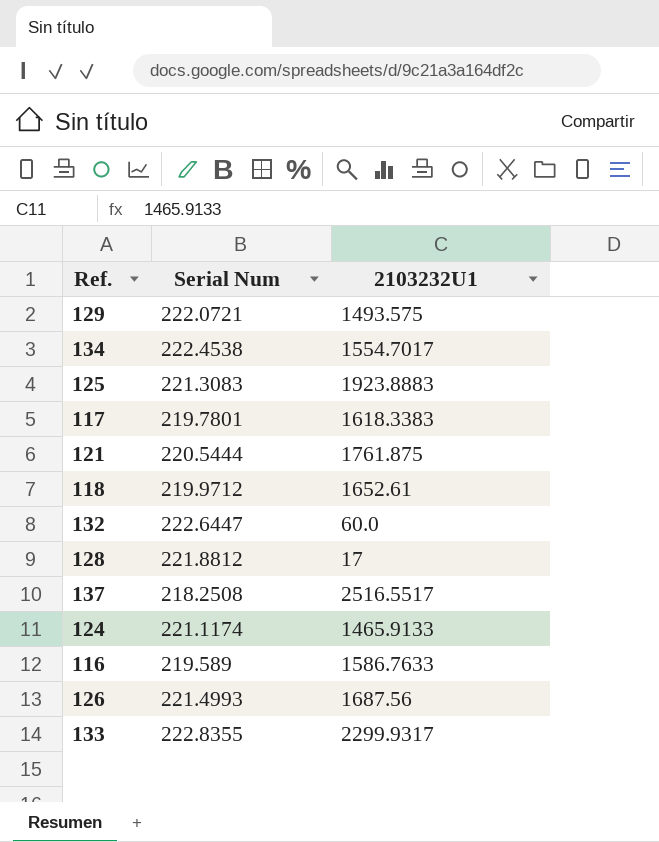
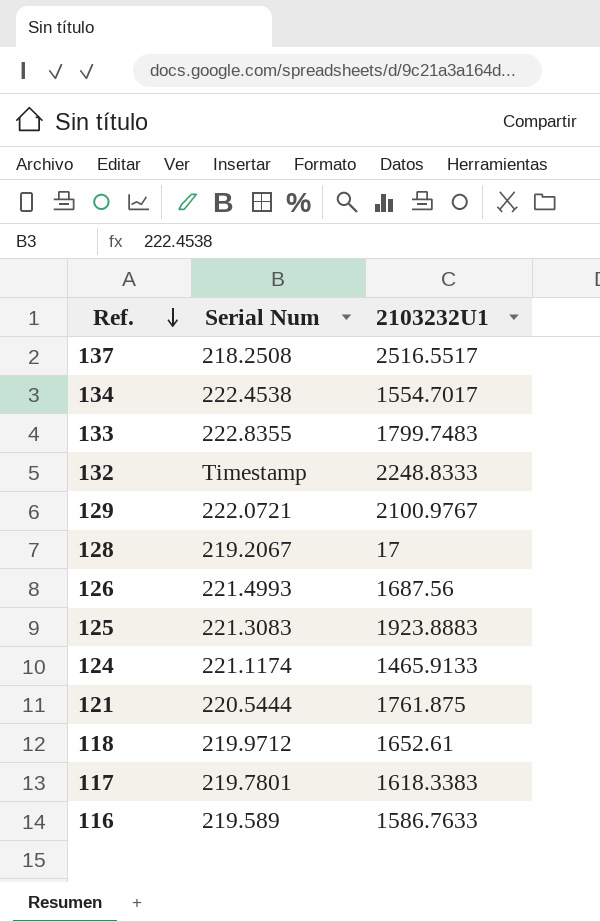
row order: none -> Ref. descending
133 | 2103232U1: 2299.9317 -> 1799.7483
132 | Serial Num: 222.6447 -> Timestamp
132 | 2103232U1: 60.0 -> 2248.8333
129 | 2103232U1: 1493.575 -> 2100.9767
128 | Serial Num: 221.8812 -> 219.2067

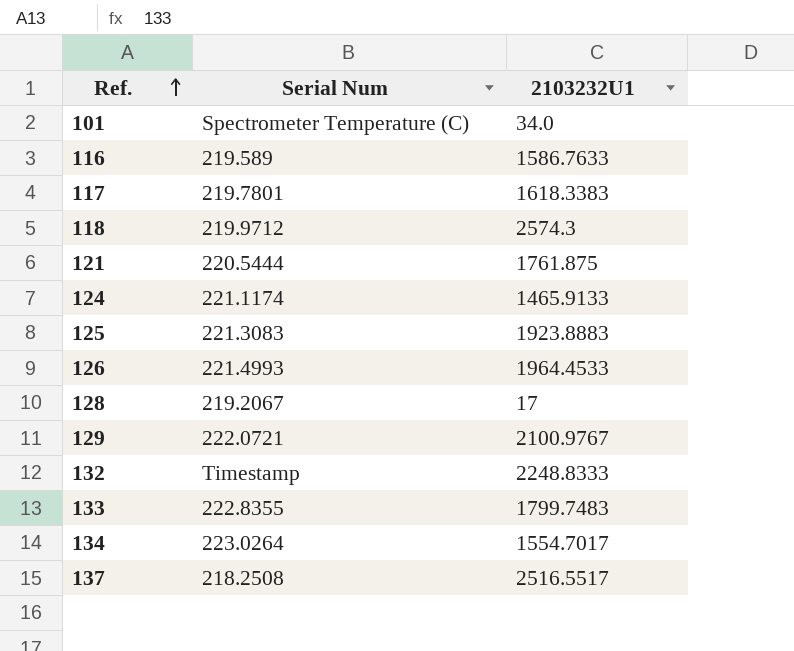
row order: Ref. descending -> Ref. ascending
row 101: none -> Spectrometer Temperature (C) | 34.0
118 | 2103232U1: 1652.61 -> 2574.3
126 | 2103232U1: 1687.56 -> 1964.4533
134 | Serial Num: 222.4538 -> 223.0264

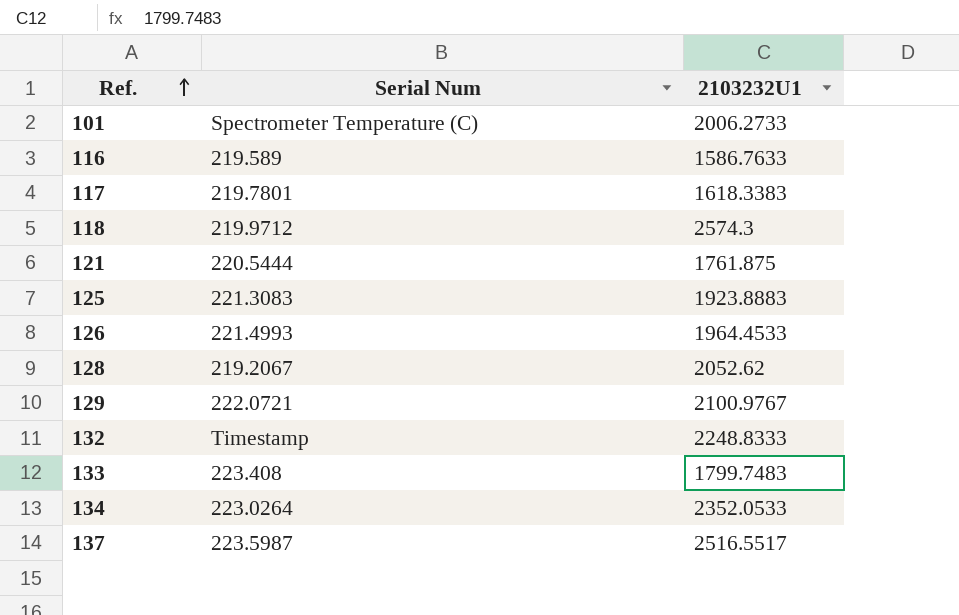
row 124: 221.1174 | 1465.9133 -> none
101 | 2103232U1: 34.0 -> 2006.2733
128 | 2103232U1: 17 -> 2052.62
133 | Serial Num: 222.8355 -> 223.408
134 | 2103232U1: 1554.7017 -> 2352.0533
137 | Serial Num: 218.2508 -> 223.5987

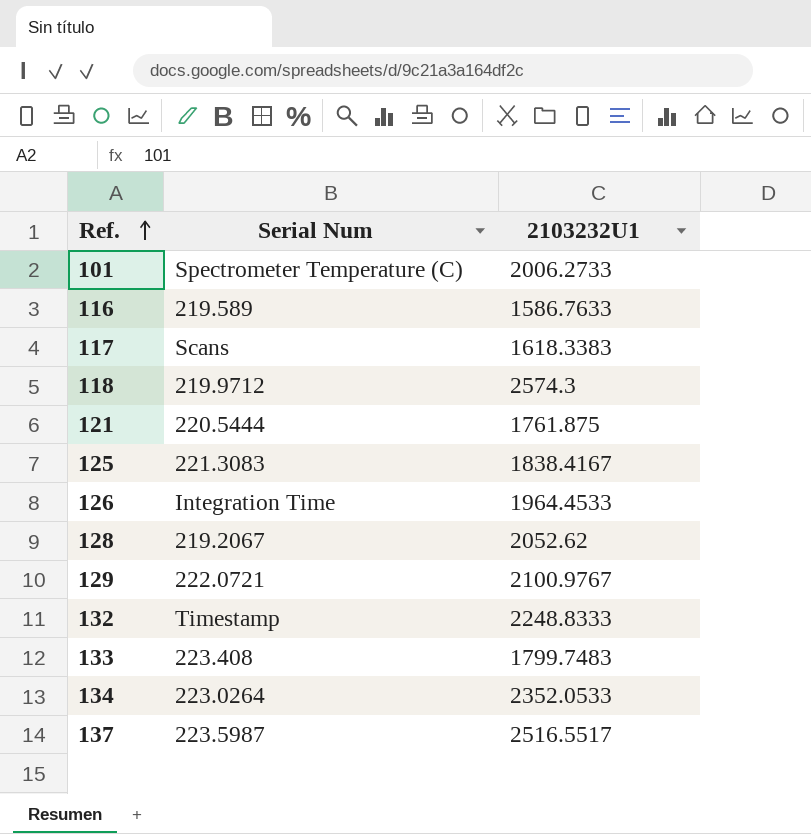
117 | Serial Num: 219.7801 -> Scans
125 | 2103232U1: 1923.8883 -> 1838.4167
126 | Serial Num: 221.4993 -> Integration Time

